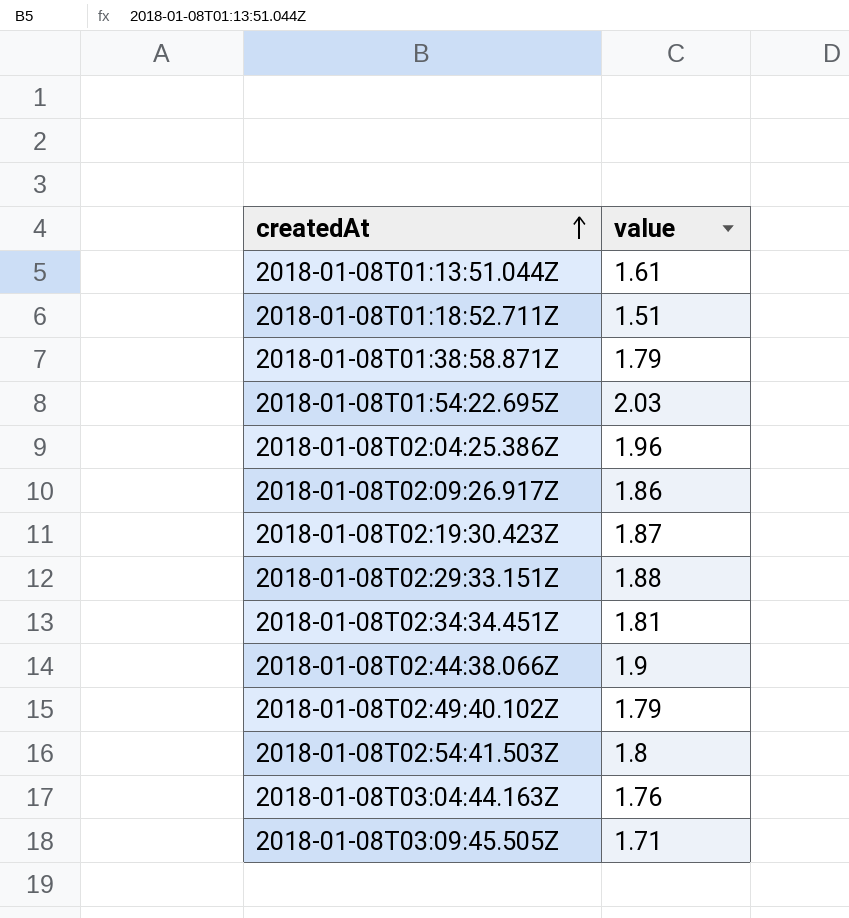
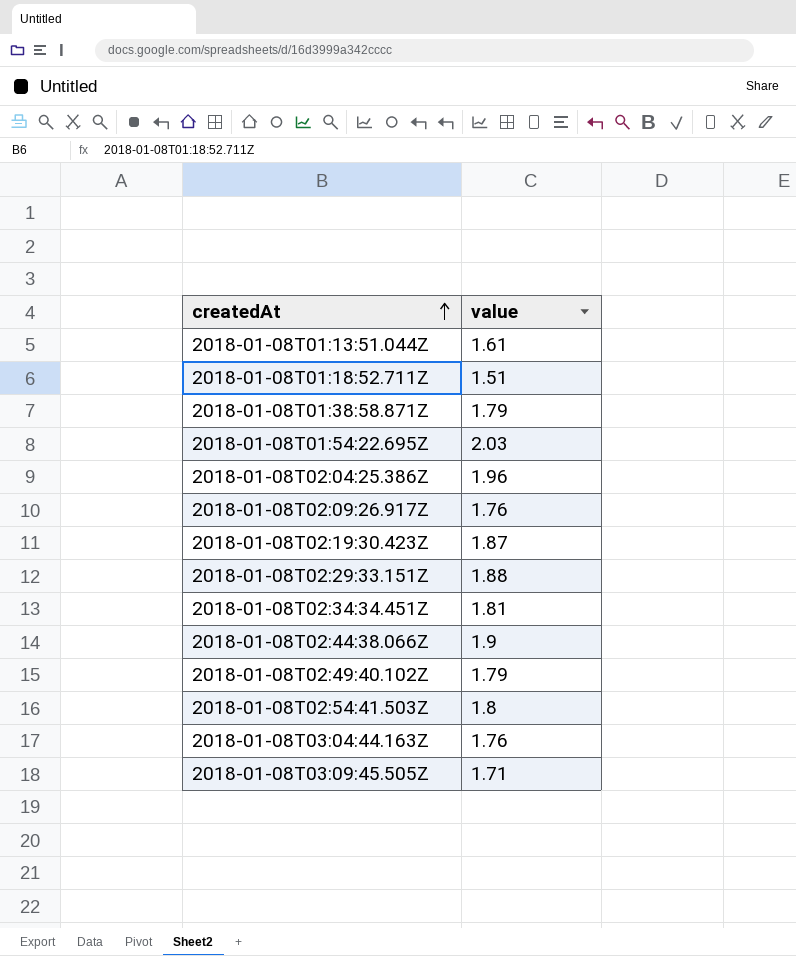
2018-01-08T02:09:26.917Z | value: 1.86 -> 1.76

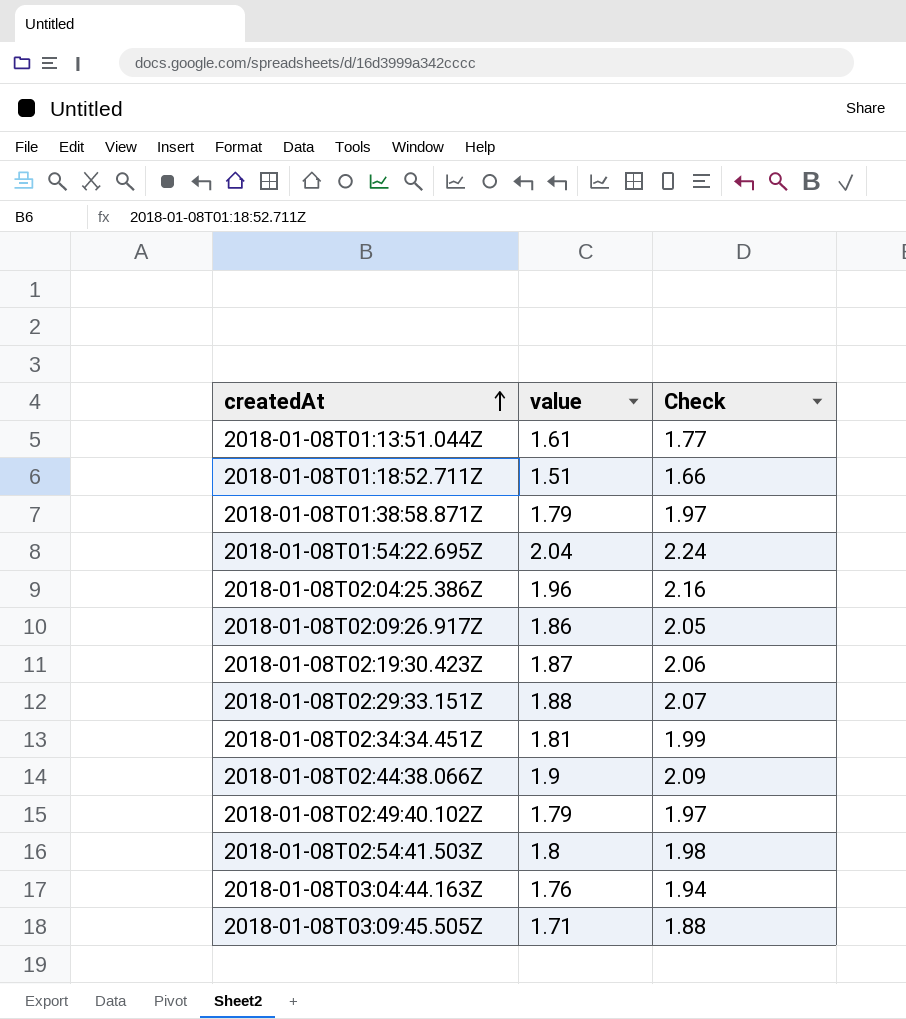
column Check | formula: none -> [value] * 1.1
2018-01-08T01:54:22.695Z | value: 2.03 -> 2.04
2018-01-08T02:09:26.917Z | value: 1.76 -> 1.86

